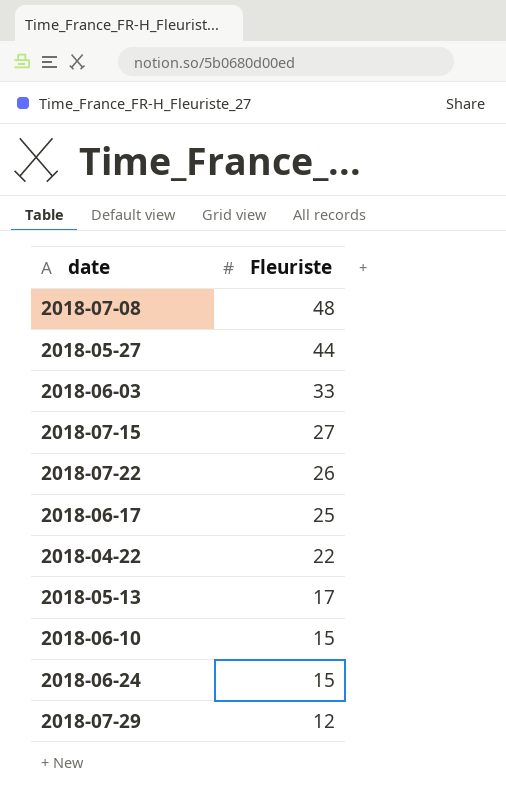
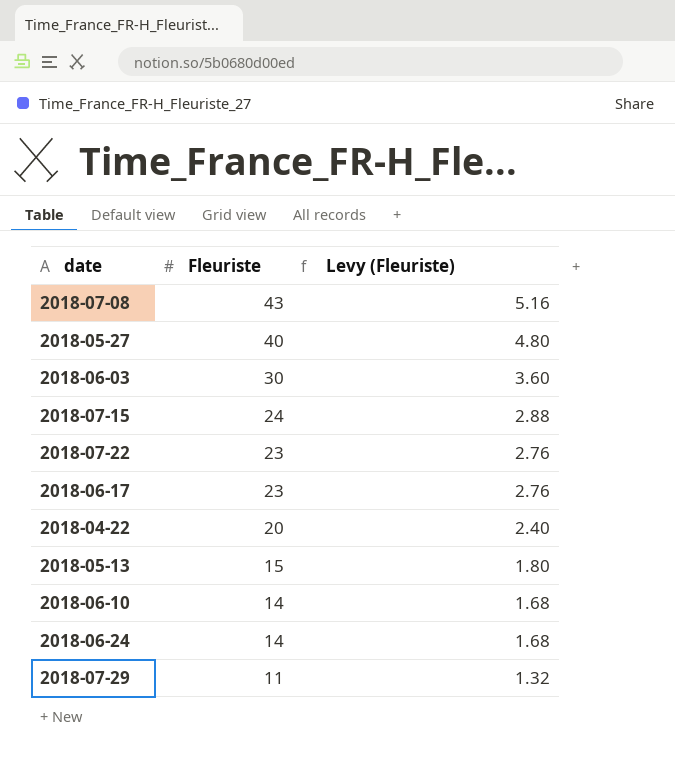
column Levy (Fleuriste) | formula: none -> [Fleuriste] * 0.12
2018-07-08 | Fleuriste: 48 -> 43
2018-05-27 | Fleuriste: 44 -> 40
2018-06-03 | Fleuriste: 33 -> 30
2018-07-15 | Fleuriste: 27 -> 24
2018-07-22 | Fleuriste: 26 -> 23
2018-06-17 | Fleuriste: 25 -> 23
2018-04-22 | Fleuriste: 22 -> 20
2018-05-13 | Fleuriste: 17 -> 15
2018-06-10 | Fleuriste: 15 -> 14
2018-06-24 | Fleuriste: 15 -> 14
2018-07-29 | Fleuriste: 12 -> 11

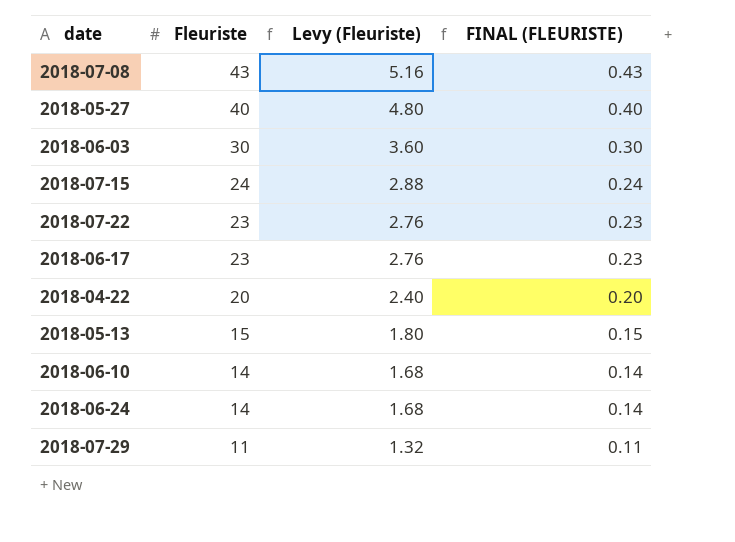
column FINAL (FLEURISTE) | formula: none -> [Fleuriste] * 0.01

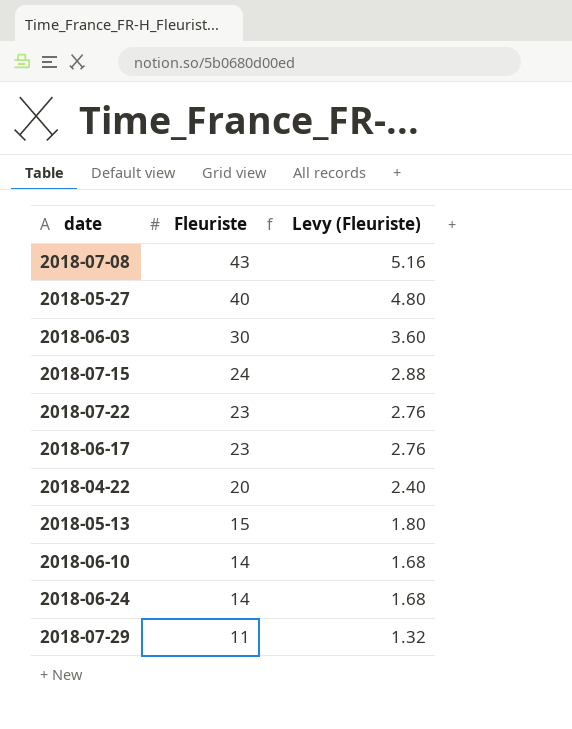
column FINAL (FLEURISTE) | formula: [Fleuriste] * 0.01 -> none

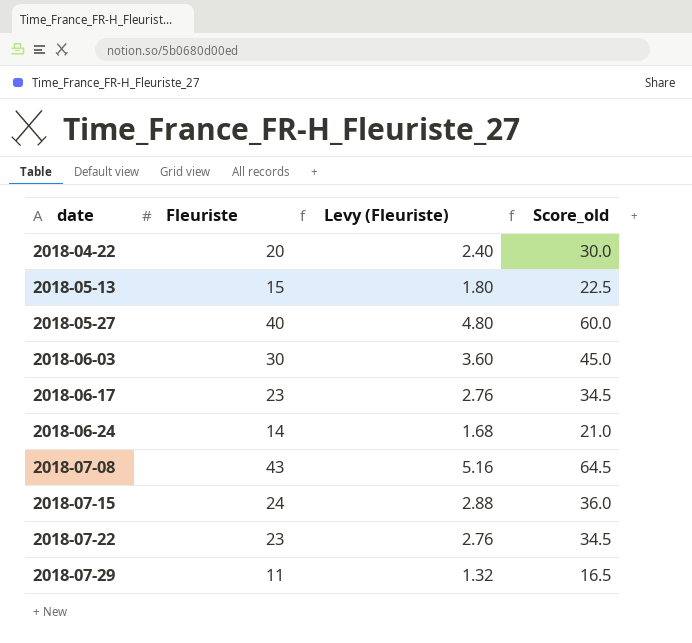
row order: Fleuriste descending -> date ascending
column Score_old | formula: none -> [Fleuriste] * 1.5
row 2018-06-10: 14 | 1.68 -> none

